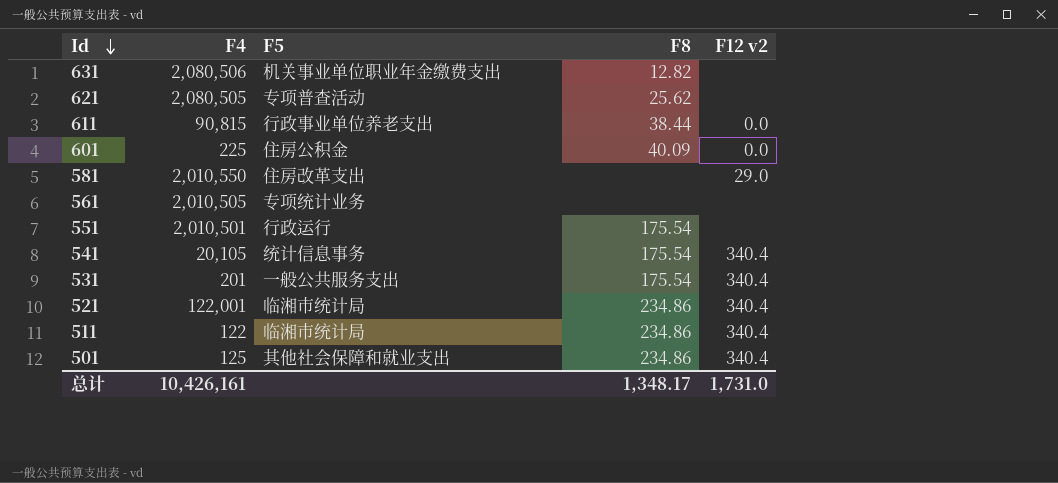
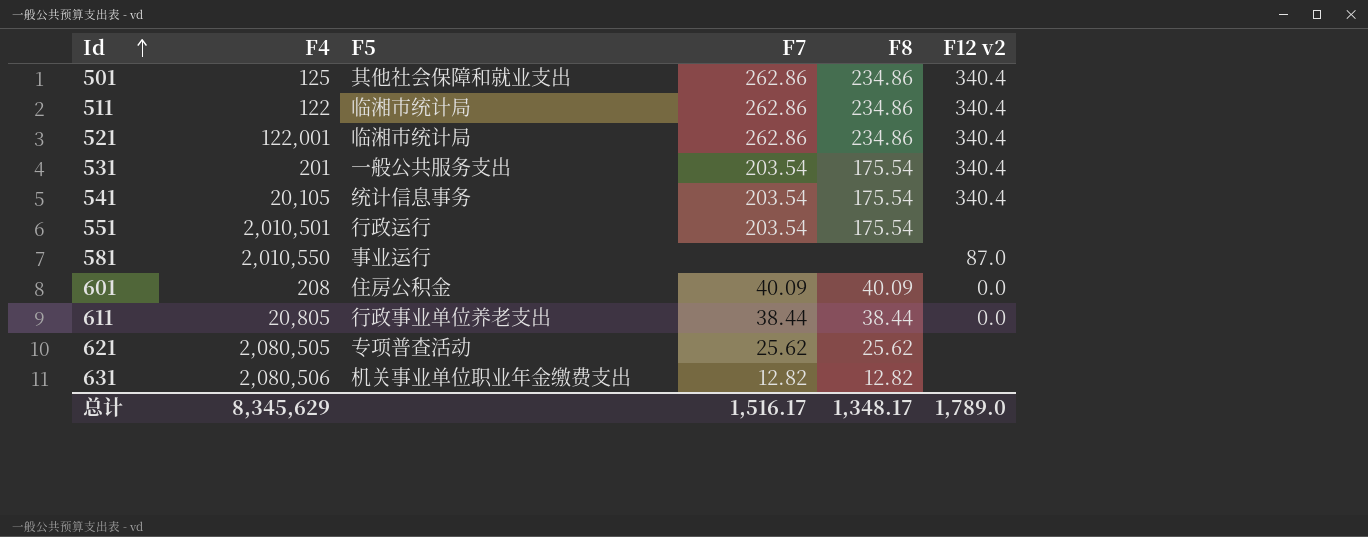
row order: Id descending -> Id ascending
column F7 | position: none -> 4
row 561: 2,010,505 | 专项统计业务 | none | none -> none
581 | F5: 住房改革支出 -> 事业运行
581 | F12 v2: 29.0 -> 87.0
601 | F4: 225 -> 208
611 | F4: 90,815 -> 20,805
总计 | F4: 10,426,161 -> 8,345,629
总计 | F12 v2: 1,731.0 -> 1,789.0

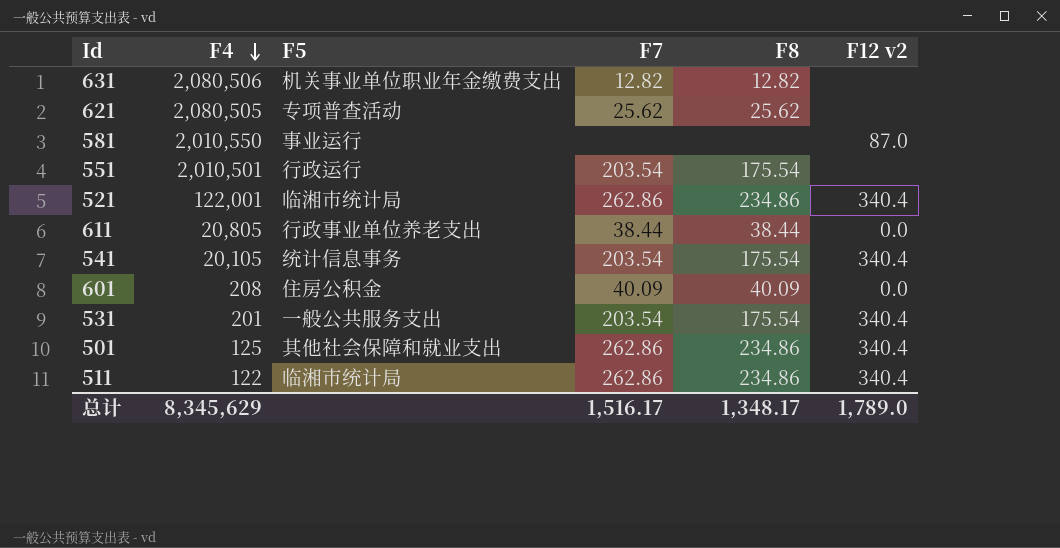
row order: Id ascending -> F4 descending

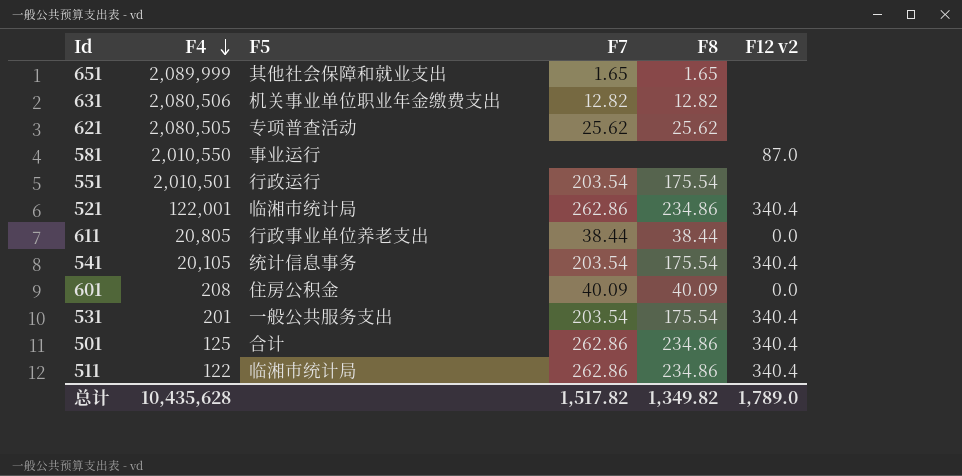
row 651: none -> 2,089,999 | 其他社会保障和就业支出 | 1.65 | 1.65 | none
501 | F5: 其他社会保障和就业支出 -> 合计
总计 | F4: 8,345,629 -> 10,435,628
总计 | F7: 1,516.17 -> 1,517.82
总计 | F8: 1,348.17 -> 1,349.82

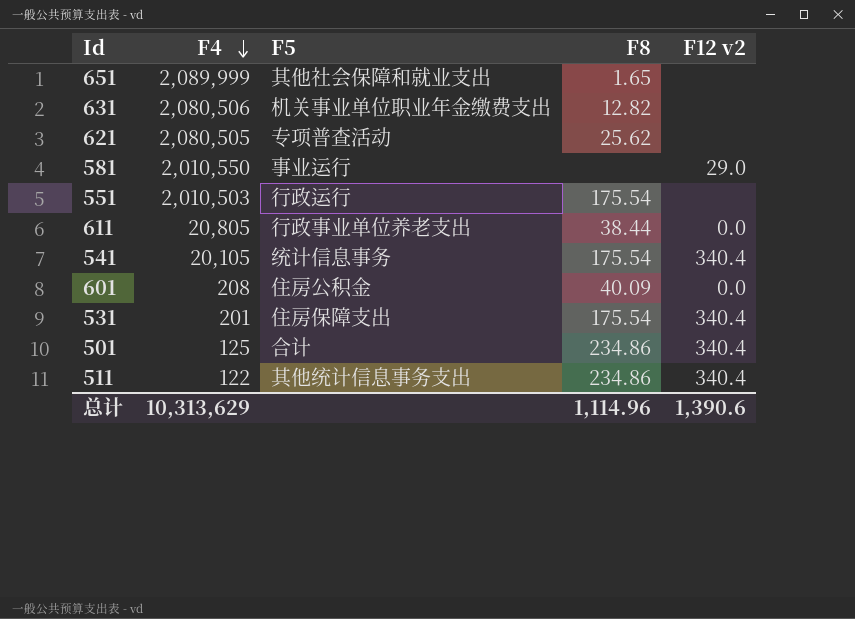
column F7 | position: 4 -> none
row 521: 122,001 | 临湘市统计局 | 262.86 | 234.86 | 340.4 -> none
581 | F12 v2: 87.0 -> 29.0
551 | F4: 2,010,501 -> 2,010,503
531 | F5: 一般公共服务支出 -> 住房保障支出
511 | F5: 临湘市统计局 -> 其他统计信息事务支出
总计 | F4: 10,435,628 -> 10,313,629
总计 | F8: 1,349.82 -> 1,114.96
总计 | F12 v2: 1,789.0 -> 1,390.6

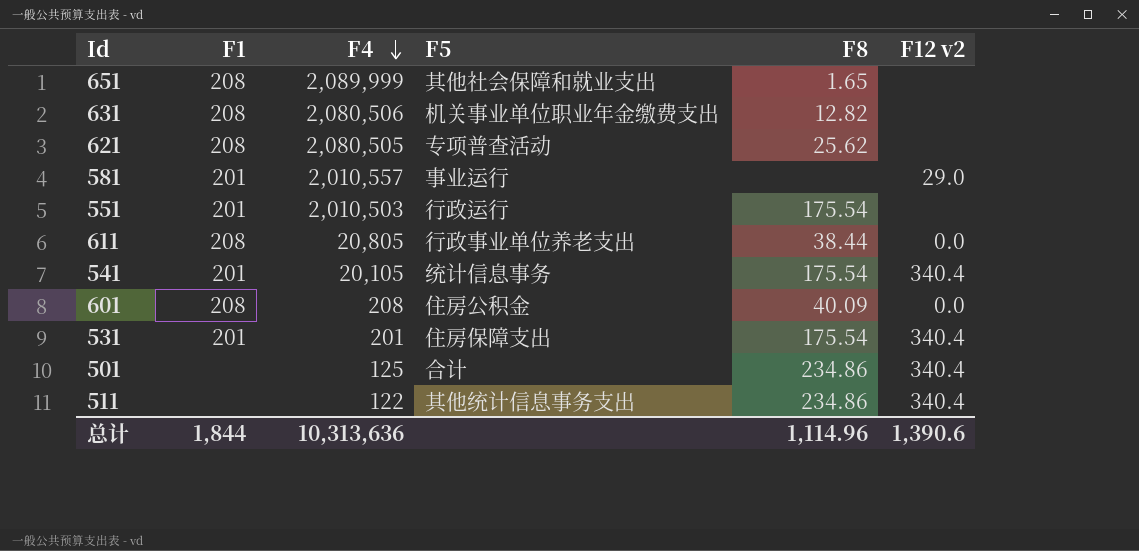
column F1 | position: none -> 2
581 | F4: 2,010,550 -> 2,010,557
总计 | F4: 10,313,629 -> 10,313,636

